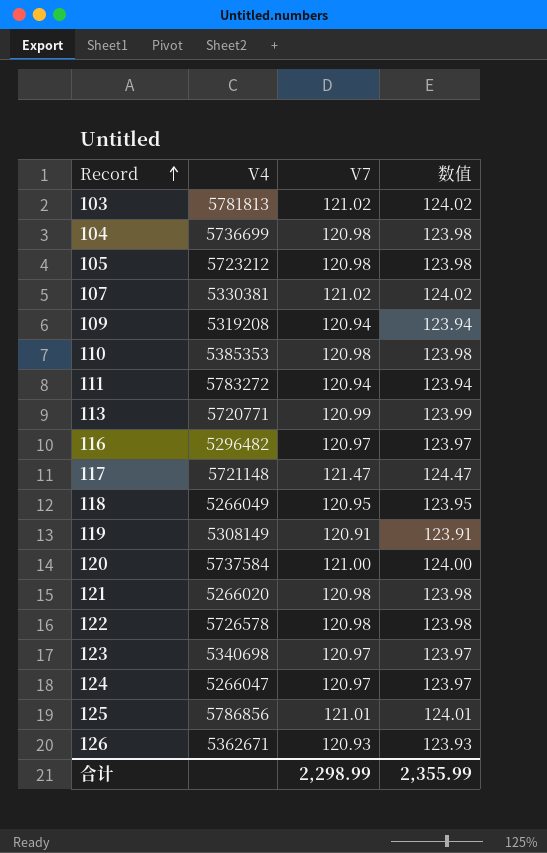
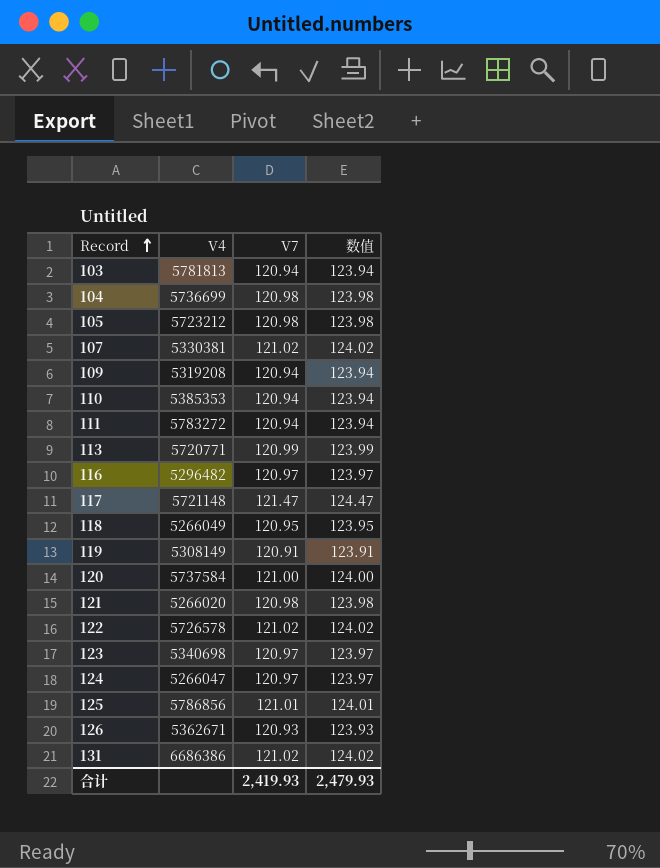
103 | V7: 121.02 -> 120.94
103 | 数值: 124.02 -> 123.94
110 | V7: 120.98 -> 120.94
110 | 数值: 123.98 -> 123.94
122 | V7: 120.98 -> 121.02
122 | 数值: 123.98 -> 124.02
row 131: none -> 6686386 | 121.02 | 124.02
合计 | V7: 2,298.99 -> 2,419.93
合计 | 数值: 2,355.99 -> 2,479.93

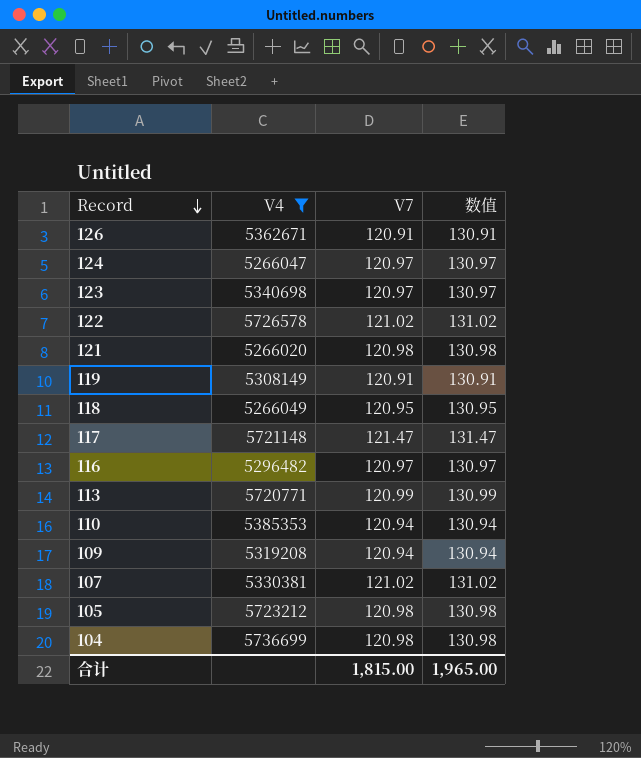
filter: none -> V4 <= 5736699
row order: Record ascending -> Record descending
column 数值 | formula: [V7] + 3 -> [V7] + 10
126 | V7: 120.93 -> 120.91
合计 | V7: 2,419.93 -> 1,815.00
合计 | 数值: 2,479.93 -> 1,965.00

